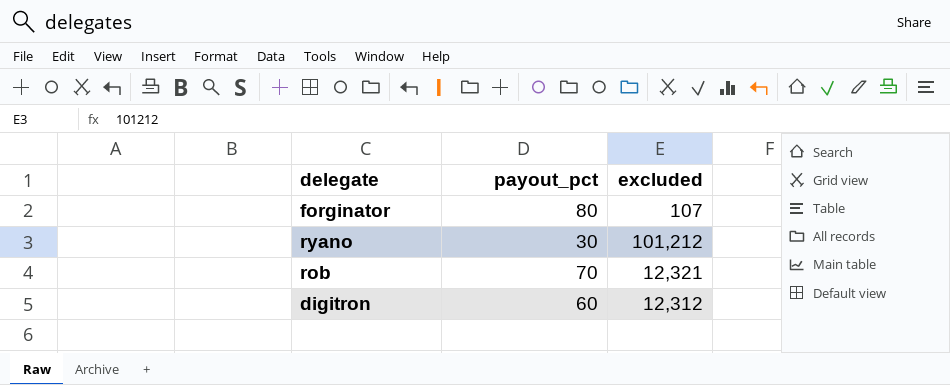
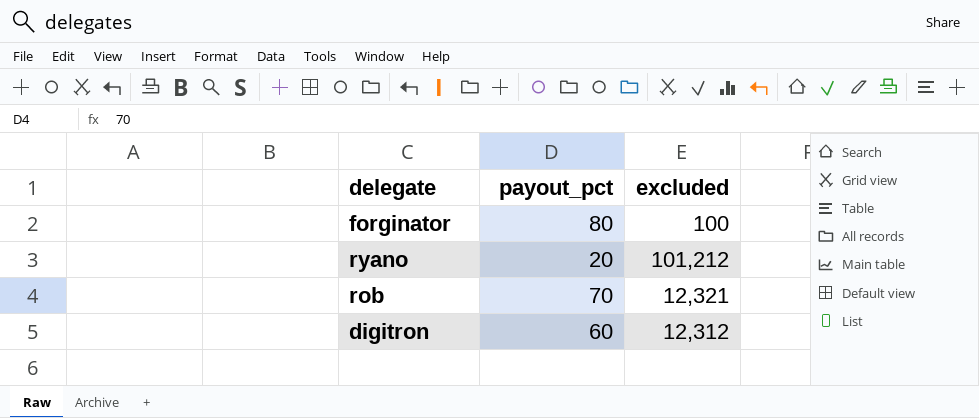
forginator | excluded: 107 -> 100
ryano | payout_pct: 30 -> 20

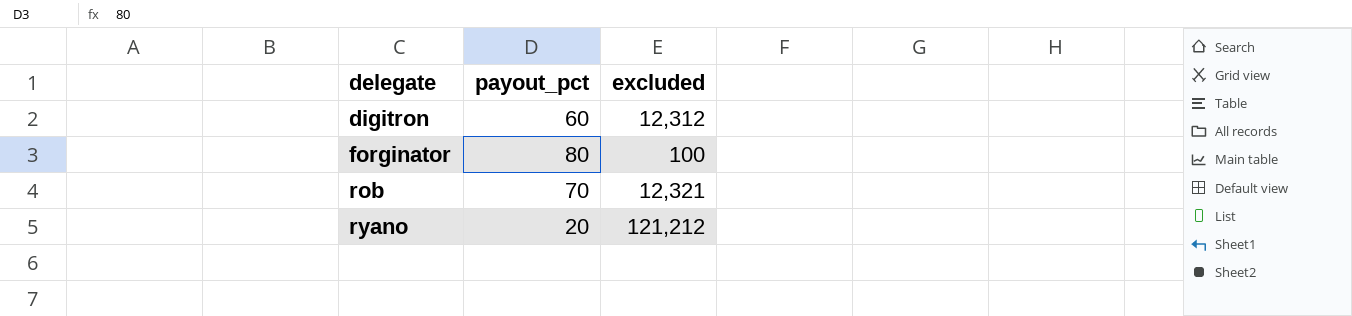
row order: none -> delegate ascending
ryano | excluded: 101,212 -> 121,212

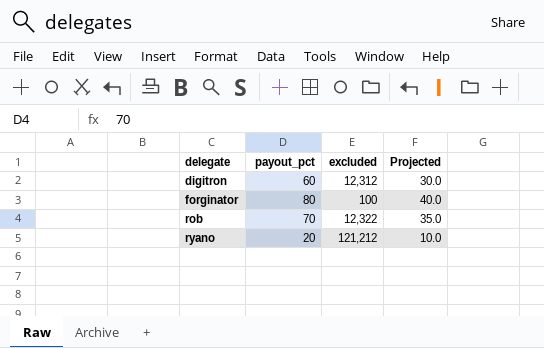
column Projected | formula: none -> [payout_pct] * 0.5
rob | excluded: 12,321 -> 12,322

